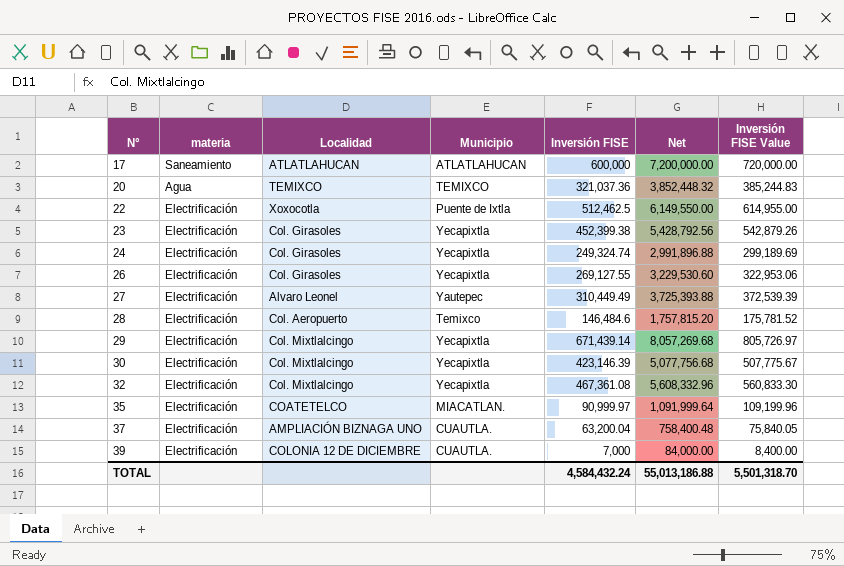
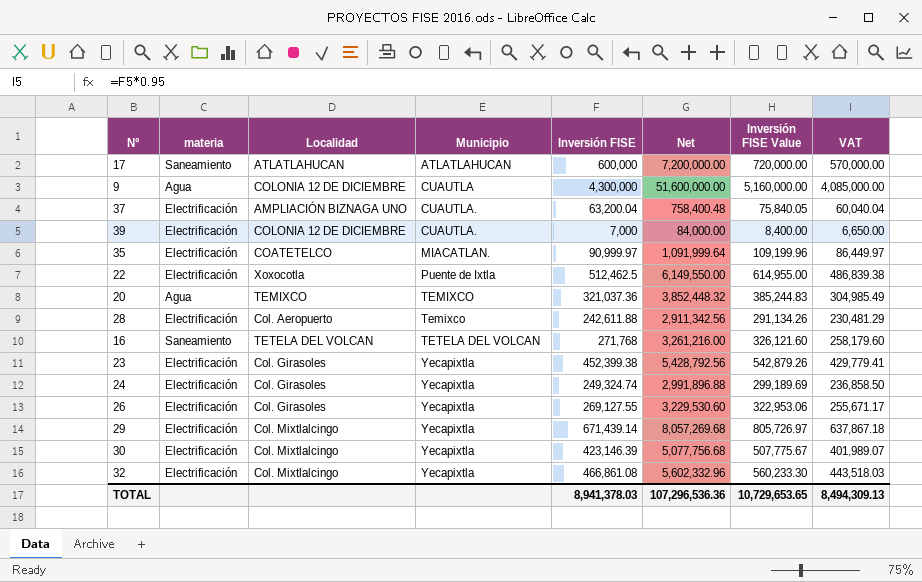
row order: N° ascending -> Municipio ascending
column VAT | formula: none -> [Inversión FISE] * 0.95
row 27: Electrificación | Alvaro Leonel | Yautepec | 310,449.49 | 3,725,393.88 | 372,539.39 -> none
row 9: none -> Agua | COLONIA 12 DE DICIEMBRE | CUAUTLA | 4,300,000 | 51,600,000.00 | 5,160,000.00 | 4,085,000.00
28 | Inversión FISE: 146,484.6 -> 242,611.88
28 | Net: 1,757,815.20 -> 2,911,342.56
28 | Inversión FISE Value: 175,781.52 -> 291,134.26
row 16: none -> Saneamiento | TETELA DEL VOLCAN | TETELA DEL VOLCAN | 271,768 | 3,261,216.00 | 326,121.60 | 258,179.60
32 | Inversión FISE: 467,361.08 -> 466,861.08
32 | Net: 5,608,332.96 -> 5,602,332.96
32 | Inversión FISE Value: 560,833.30 -> 560,233.30
TOTAL | Inversión FISE: 4,584,432.24 -> 8,941,378.03
TOTAL | Net: 55,013,186.88 -> 107,296,536.36
TOTAL | Inversión FISE Value: 5,501,318.70 -> 10,729,653.65

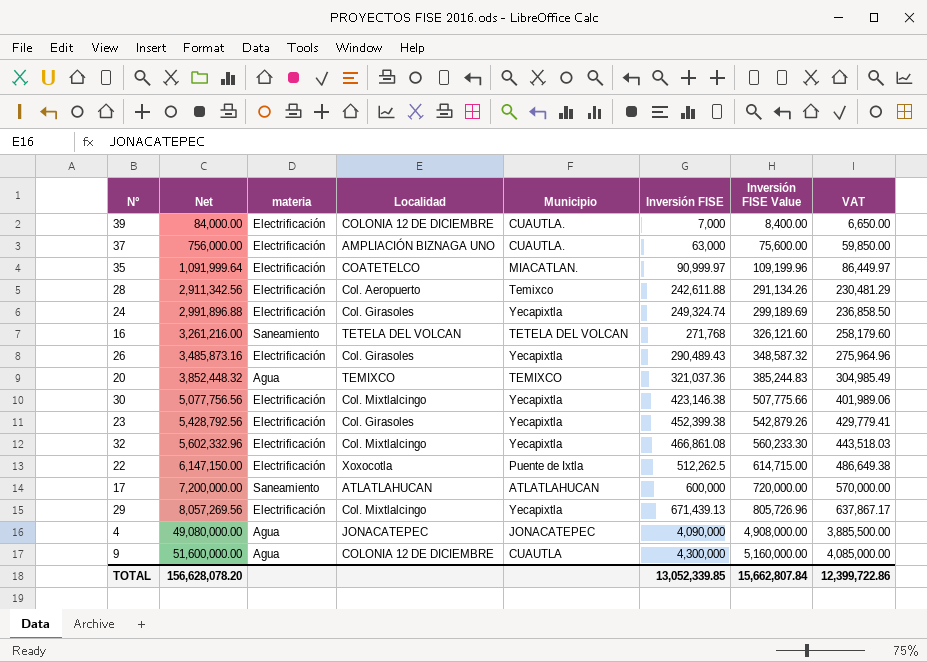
row order: Municipio ascending -> Net ascending
column Net | position: 6 -> 2
37 | Net: 758,400.48 -> 756,000.00
37 | Inversión FISE: 63,200.04 -> 63,000
37 | Inversión FISE Value: 75,840.05 -> 75,600.00
37 | VAT: 60,040.04 -> 59,850.00
26 | Net: 3,229,530.60 -> 3,485,873.16
26 | Inversión FISE: 269,127.55 -> 290,489.43
26 | Inversión FISE Value: 322,953.06 -> 348,587.32
26 | VAT: 255,671.17 -> 275,964.96
30 | Net: 5,077,756.68 -> 5,077,756.56
30 | Inversión FISE: 423,146.39 -> 423,146.38
30 | Inversión FISE Value: 507,775.67 -> 507,775.66
30 | VAT: 401,989.07 -> 401,989.06
22 | Net: 6,149,550.00 -> 6,147,150.00
22 | Inversión FISE: 512,462.5 -> 512,262.5
22 | Inversión FISE Value: 614,955.00 -> 614,715.00
22 | VAT: 486,839.38 -> 486,649.38
29 | Net: 8,057,269.68 -> 8,057,269.56
29 | Inversión FISE: 671,439.14 -> 671,439.13
29 | Inversión FISE Value: 805,726.97 -> 805,726.96
29 | VAT: 637,867.18 -> 637,867.17
row 4: none -> 49,080,000.00 | Agua | JONACATEPEC | JONACATEPEC | 4,090,000 | 4,908,000.00 | 3,885,500.00
TOTAL | Net: 107,296,536.36 -> 156,628,078.20
TOTAL | Inversión FISE: 8,941,378.03 -> 13,052,339.85
TOTAL | Inversión FISE Value: 10,729,653.65 -> 15,662,807.84
TOTAL | VAT: 8,494,309.13 -> 12,399,722.86

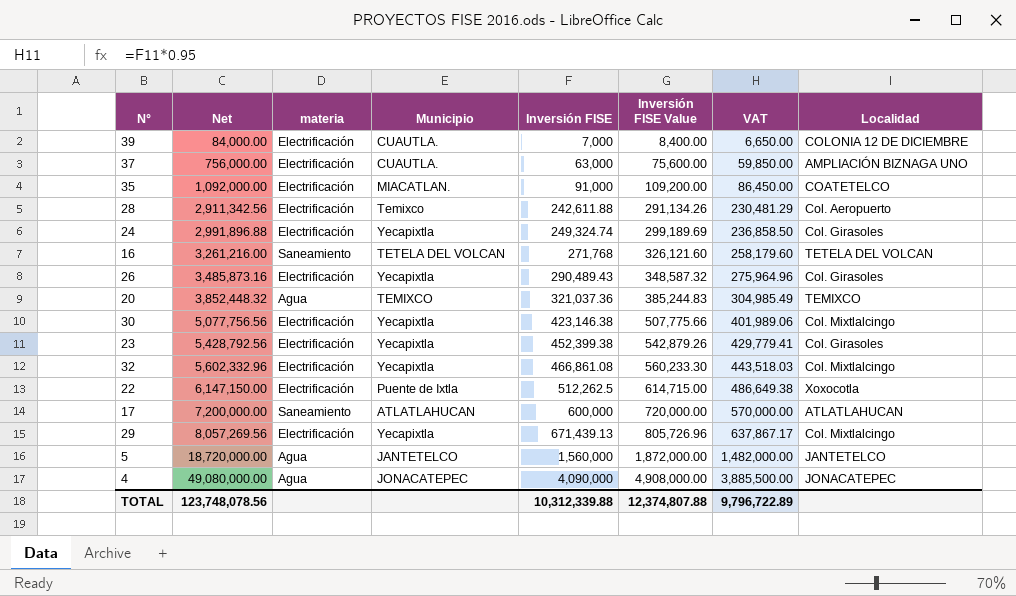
column Localidad | position: 4 -> 8
row 9: 51,600,000.00 | Agua | COLONIA 12 DE DICIEMBRE | CUAUTLA | 4,300,000 | 5,160,000.00 | 4,085,000.00 -> none
35 | Net: 1,091,999.64 -> 1,092,000.00
35 | Inversión FISE: 90,999.97 -> 91,000
35 | Inversión FISE Value: 109,199.96 -> 109,200.00
35 | VAT: 86,449.97 -> 86,450.00
row 5: none -> 18,720,000.00 | Agua | JANTETELCO | 1,560,000 | 1,872,000.00 | 1,482,000.00 | JANTETELCO
TOTAL | Net: 156,628,078.20 -> 123,748,078.56
TOTAL | Inversión FISE: 13,052,339.85 -> 10,312,339.88
TOTAL | Inversión FISE Value: 15,662,807.84 -> 12,374,807.88
TOTAL | VAT: 12,399,722.86 -> 9,796,722.89

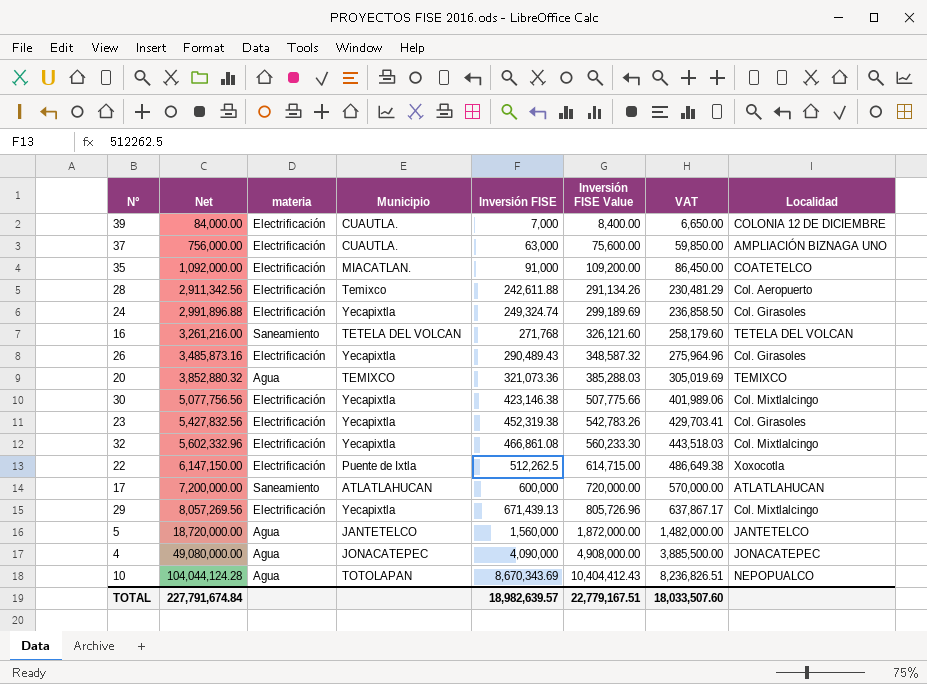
20 | Net: 3,852,448.32 -> 3,852,880.32
20 | Inversión FISE: 321,037.36 -> 321,073.36
20 | Inversión FISE Value: 385,244.83 -> 385,288.03
20 | VAT: 304,985.49 -> 305,019.69
23 | Net: 5,428,792.56 -> 5,427,832.56
23 | Inversión FISE: 452,399.38 -> 452,319.38
23 | Inversión FISE Value: 542,879.26 -> 542,783.26
23 | VAT: 429,779.41 -> 429,703.41
row 10: none -> 104,044,124.28 | Agua | TOTOLAPAN | 8,670,343.69 | 10,404,412.43 | 8,236,826.51 | NEPOPUALCO
TOTAL | Net: 123,748,078.56 -> 227,791,674.84
TOTAL | Inversión FISE: 10,312,339.88 -> 18,982,639.57
TOTAL | Inversión FISE Value: 12,374,807.88 -> 22,779,167.51
TOTAL | VAT: 9,796,722.89 -> 18,033,507.60

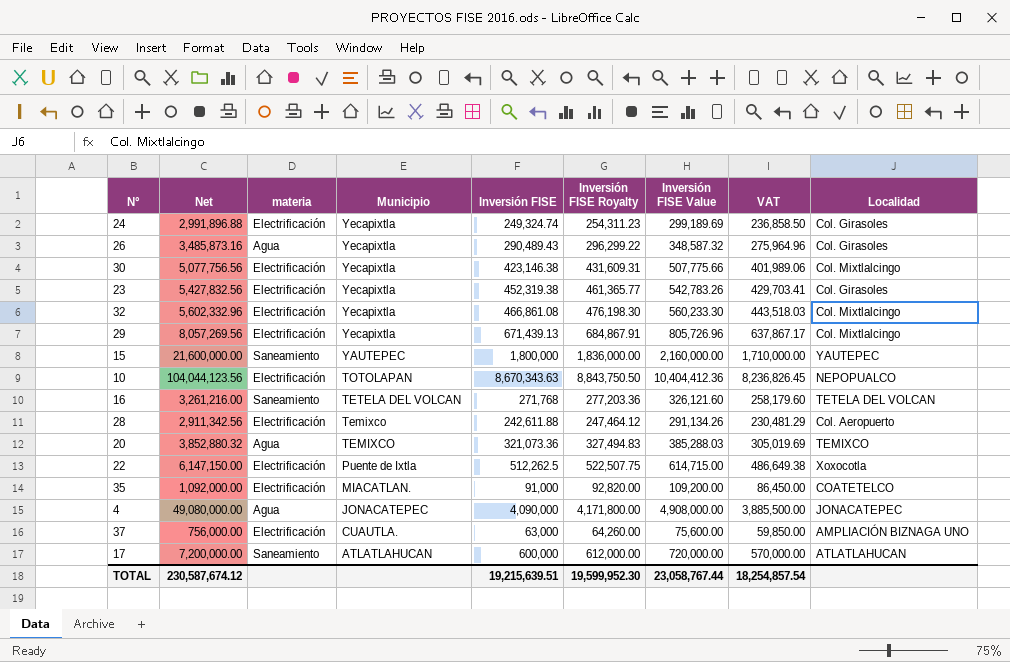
row order: Net ascending -> Municipio descending
column Inversión FISE Royalty | formula: none -> [Inversión FISE] * 1.02
row 39: 84,000.00 | Electrificación | CUAUTLA. | 7,000 | 8,400.00 | 6,650.00 | COLONIA 12 DE DICIEMBRE -> none
row 5: 18,720,000.00 | Agua | JANTETELCO | 1,560,000 | 1,872,000.00 | 1,482,000.00 | JANTETELCO -> none
26 | materia: Electrificación -> Agua
row 15: none -> 21,600,000.00 | Saneamiento | YAUTEPEC | 1,800,000 | 1,836,000.00 | 2,160,000.00 | 1,710,000.00 | YAUTEPEC
10 | Net: 104,044,124.28 -> 104,044,123.56
10 | materia: Agua -> Electrificación
10 | Inversión FISE: 8,670,343.69 -> 8,670,343.63
10 | Inversión FISE Value: 10,404,412.43 -> 10,404,412.36
10 | VAT: 8,236,826.51 -> 8,236,826.45
TOTAL | Net: 227,791,674.84 -> 230,587,674.12
TOTAL | Inversión FISE: 18,982,639.57 -> 19,215,639.51
TOTAL | Inversión FISE Value: 22,779,167.51 -> 23,058,767.44
TOTAL | VAT: 18,033,507.60 -> 18,254,857.54

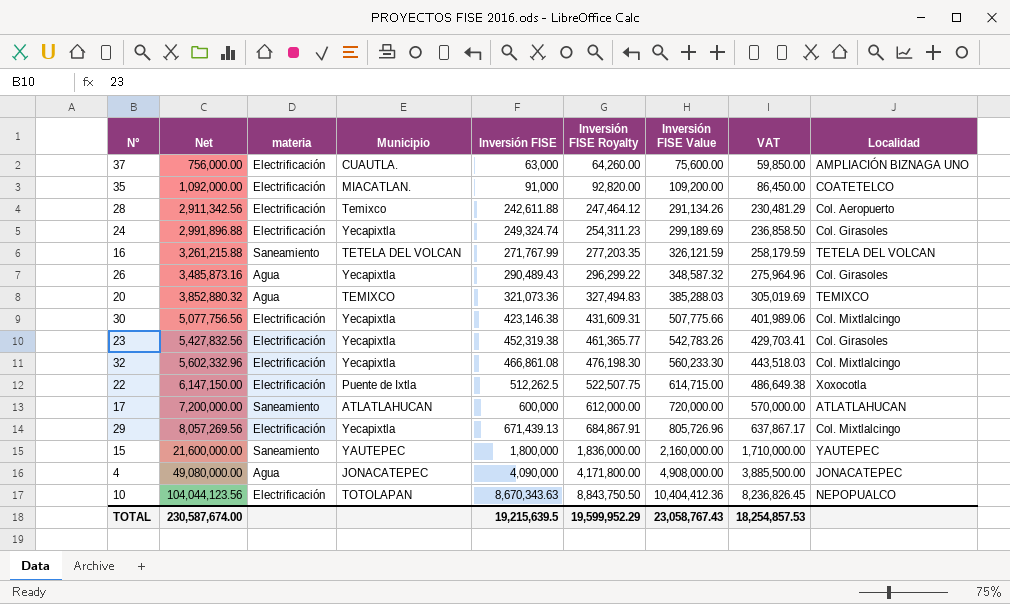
row order: Municipio descending -> Net ascending
16 | Net: 3,261,216.00 -> 3,261,215.88
16 | Inversión FISE: 271,768 -> 271,767.99
16 | Inversión FISE Royalty: 277,203.36 -> 277,203.35
16 | Inversión FISE Value: 326,121.60 -> 326,121.59
16 | VAT: 258,179.60 -> 258,179.59
TOTAL | Net: 230,587,674.12 -> 230,587,674.00
TOTAL | Inversión FISE: 19,215,639.51 -> 19,215,639.5
TOTAL | Inversión FISE Royalty: 19,599,952.30 -> 19,599,952.29
TOTAL | Inversión FISE Value: 23,058,767.44 -> 23,058,767.43
TOTAL | VAT: 18,254,857.54 -> 18,254,857.53

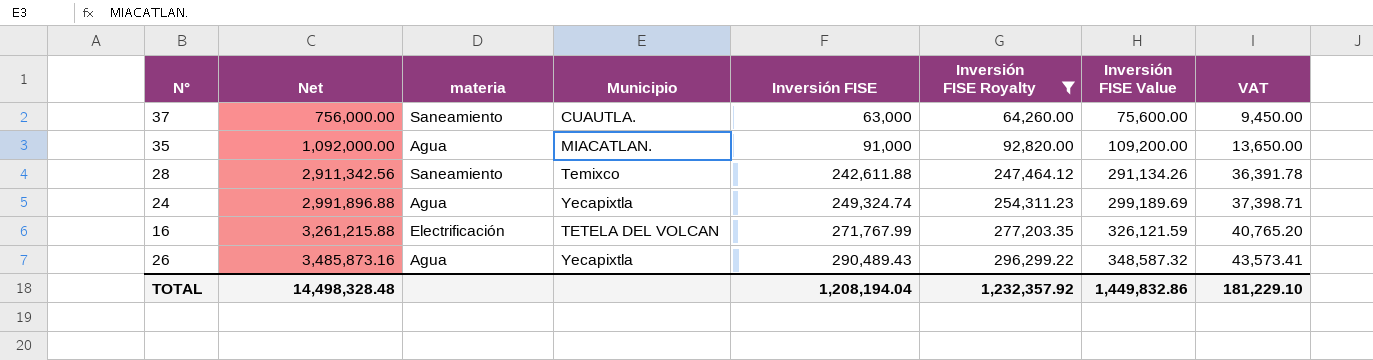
filter: none -> Inversión FISE Royalty <= 296,299.22
column Localidad | position: 9 -> none
column VAT | formula: [Inversión FISE] * 0.95 -> [Inversión FISE] * 0.15
37 | materia: Electrificación -> Saneamiento
35 | materia: Electrificación -> Agua
28 | materia: Electrificación -> Saneamiento
24 | materia: Electrificación -> Agua
16 | materia: Saneamiento -> Electrificación
TOTAL | Net: 230,587,674.00 -> 14,498,328.48
TOTAL | Inversión FISE: 19,215,639.5 -> 1,208,194.04
TOTAL | Inversión FISE Royalty: 19,599,952.29 -> 1,232,357.92
TOTAL | Inversión FISE Value: 23,058,767.43 -> 1,449,832.86
TOTAL | VAT: 18,254,857.53 -> 181,229.10

